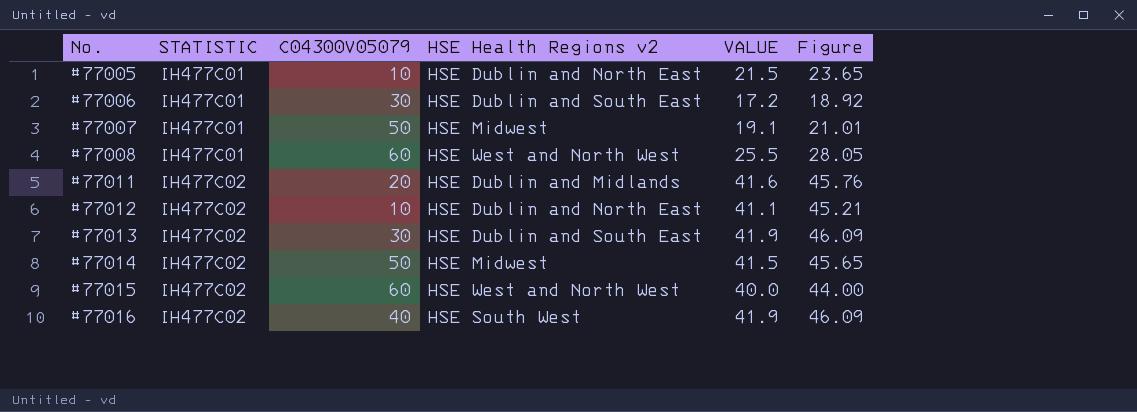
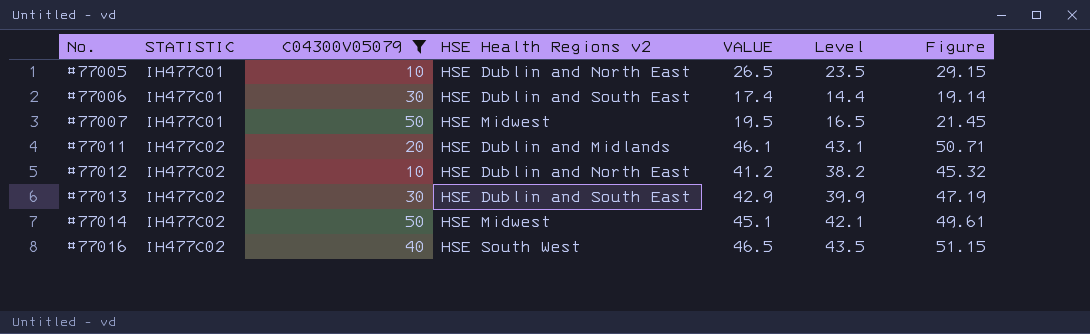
filter: none -> C04300V05079 != 60
column Level | formula: none -> [VALUE] - 3
#77005 | VALUE: 21.5 -> 26.5
#77005 | Figure: 23.65 -> 29.15
#77006 | VALUE: 17.2 -> 17.4
#77006 | Figure: 18.92 -> 19.14
#77007 | VALUE: 19.1 -> 19.5
#77007 | Figure: 21.01 -> 21.45
#77011 | VALUE: 41.6 -> 46.1
#77011 | Figure: 45.76 -> 50.71
#77012 | VALUE: 41.1 -> 41.2
#77012 | Figure: 45.21 -> 45.32
#77013 | VALUE: 41.9 -> 42.9
#77013 | Figure: 46.09 -> 47.19
#77014 | VALUE: 41.5 -> 45.1
#77014 | Figure: 45.65 -> 49.61
#77016 | VALUE: 41.9 -> 46.5
#77016 | Figure: 46.09 -> 51.15

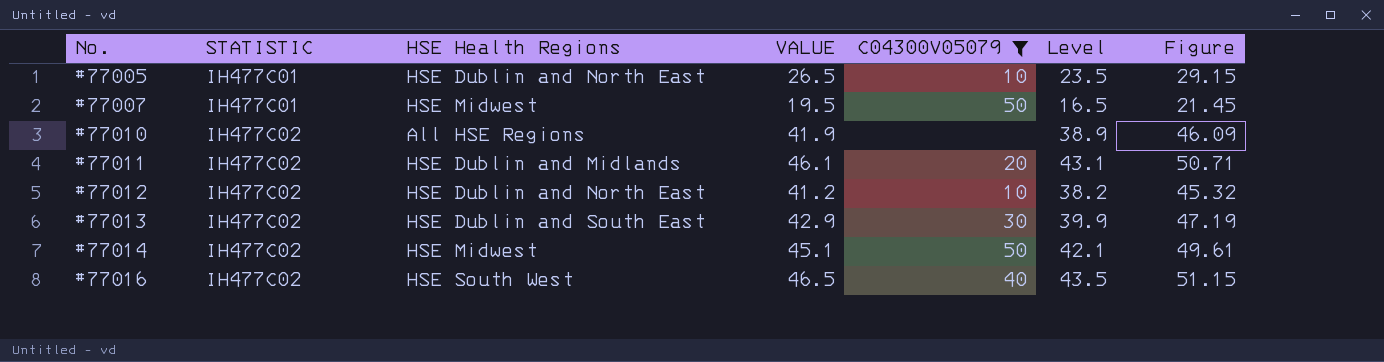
column name: HSE Health Regions v2 -> HSE Health Regions
column C04300V05079 | position: 3 -> 5
row #77006: IH477C01 | 30 | HSE Dublin and South East | 17.4 | 14.4 | 19.14 -> none
row #77010: none -> IH477C02 | All HSE Regions | 41.9 | none | 38.9 | 46.09

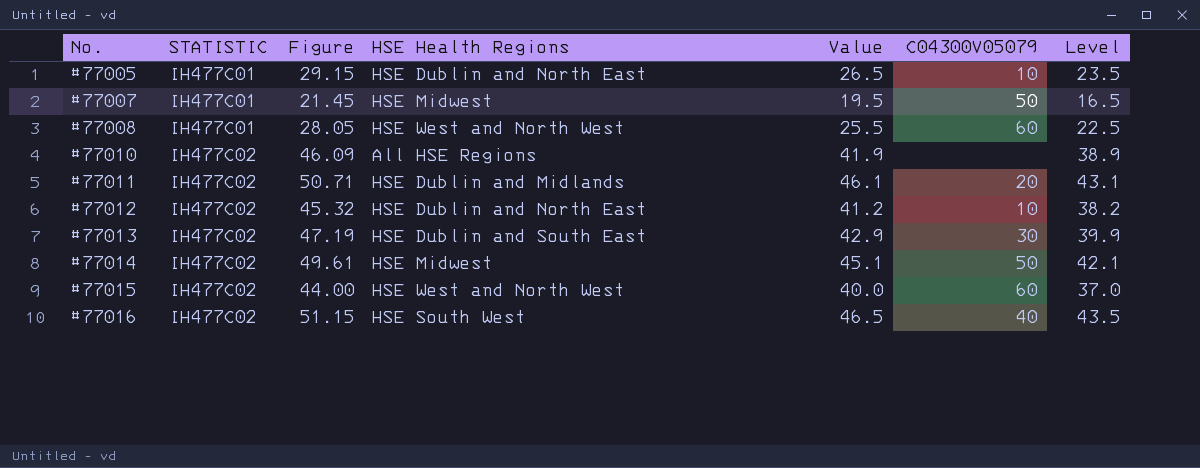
filter: C04300V05079 != 60 -> none
column Figure | position: 7 -> 3
column name: VALUE -> Value

